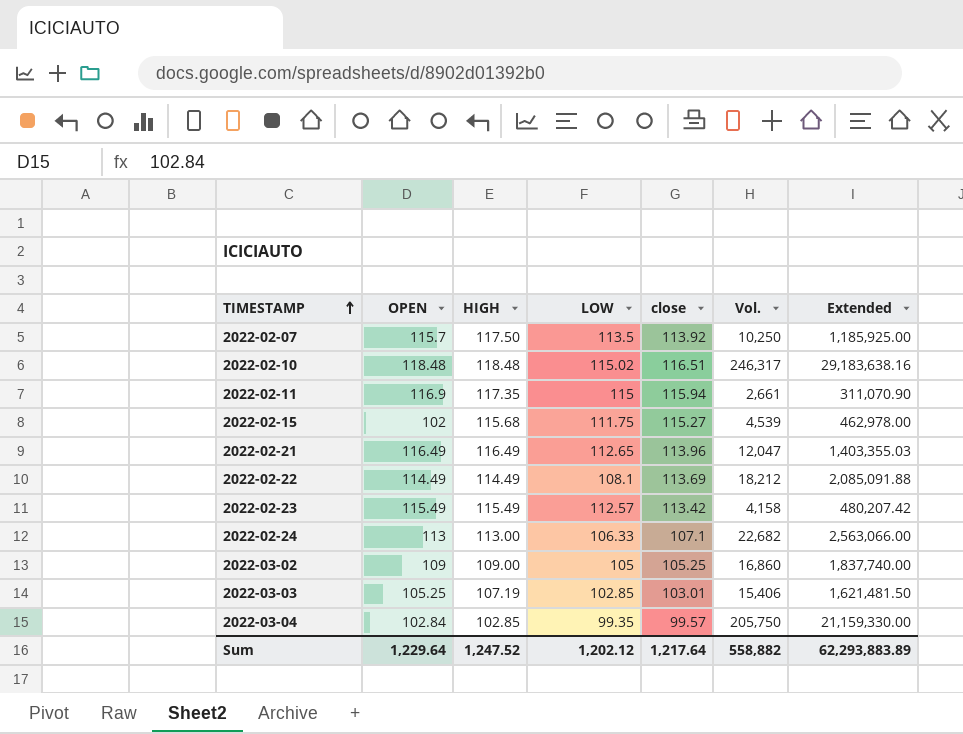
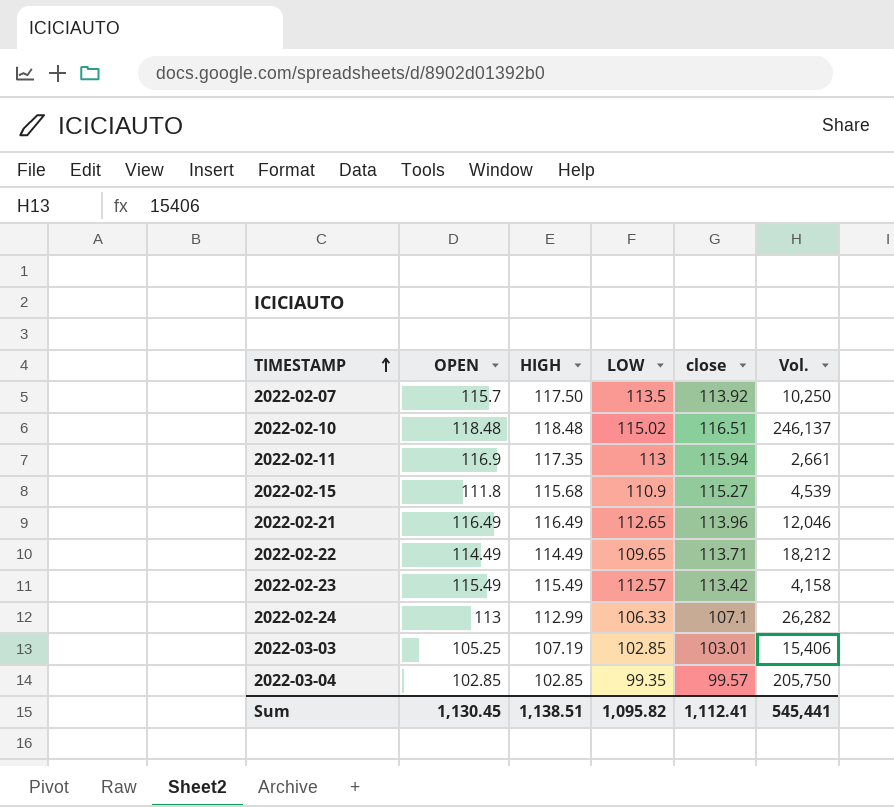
column Extended | formula: [OPEN] * [Vol.] -> none
row 2022-03-02: 109 | 109.00 | 105 | 105.25 | 16,860 | 1,837,740.00 -> none
2022-02-10 | Vol.: 246,317 -> 246,137
2022-02-11 | LOW: 115 -> 113
2022-02-15 | OPEN: 102 -> 111.8
2022-02-15 | LOW: 111.75 -> 110.9
2022-02-21 | Vol.: 12,047 -> 12,046
2022-02-22 | LOW: 108.1 -> 109.65
2022-02-22 | close: 113.69 -> 113.71
2022-02-24 | HIGH: 113.00 -> 112.99
2022-02-24 | Vol.: 22,682 -> 26,282
2022-03-04 | OPEN: 102.84 -> 102.85
Sum | OPEN: 1,229.64 -> 1,130.45
Sum | HIGH: 1,247.52 -> 1,138.51
Sum | LOW: 1,202.12 -> 1,095.82
Sum | close: 1,217.64 -> 1,112.41
Sum | Vol.: 558,882 -> 545,441

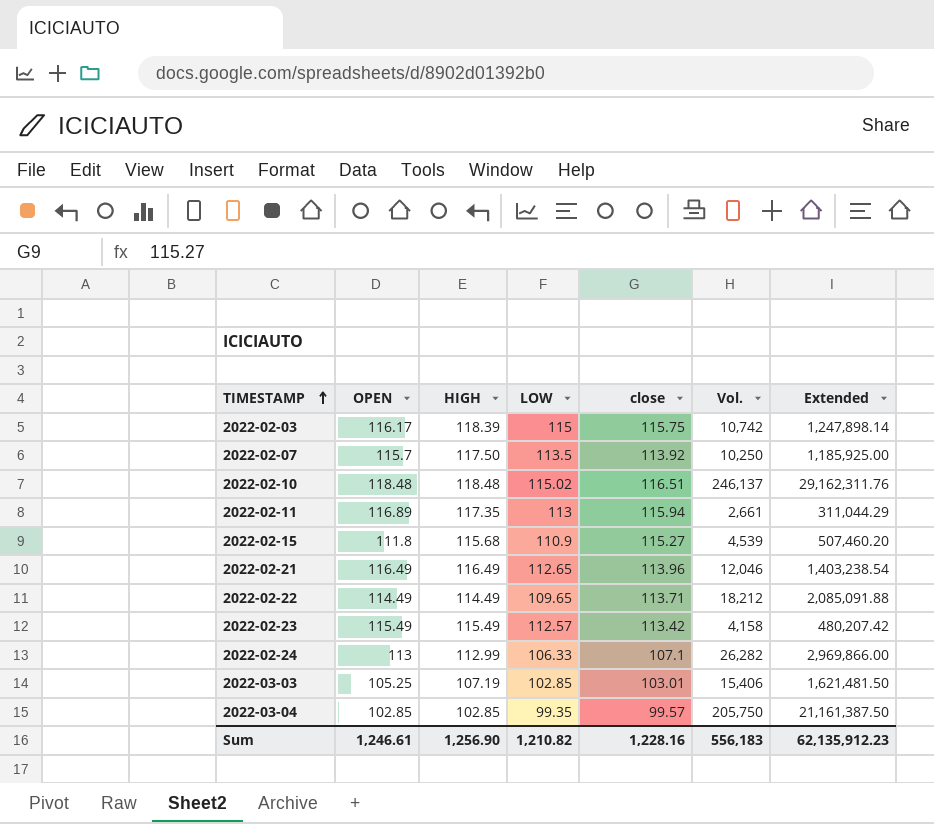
column Extended | formula: none -> [OPEN] * [Vol.]
row 2022-02-03: none -> 116.17 | 118.39 | 115 | 115.75 | 10,742 | 1,247,898.14
2022-02-11 | OPEN: 116.9 -> 116.89
Sum | OPEN: 1,130.45 -> 1,246.61
Sum | HIGH: 1,138.51 -> 1,256.90
Sum | LOW: 1,095.82 -> 1,210.82
Sum | close: 1,112.41 -> 1,228.16
Sum | Vol.: 545,441 -> 556,183

